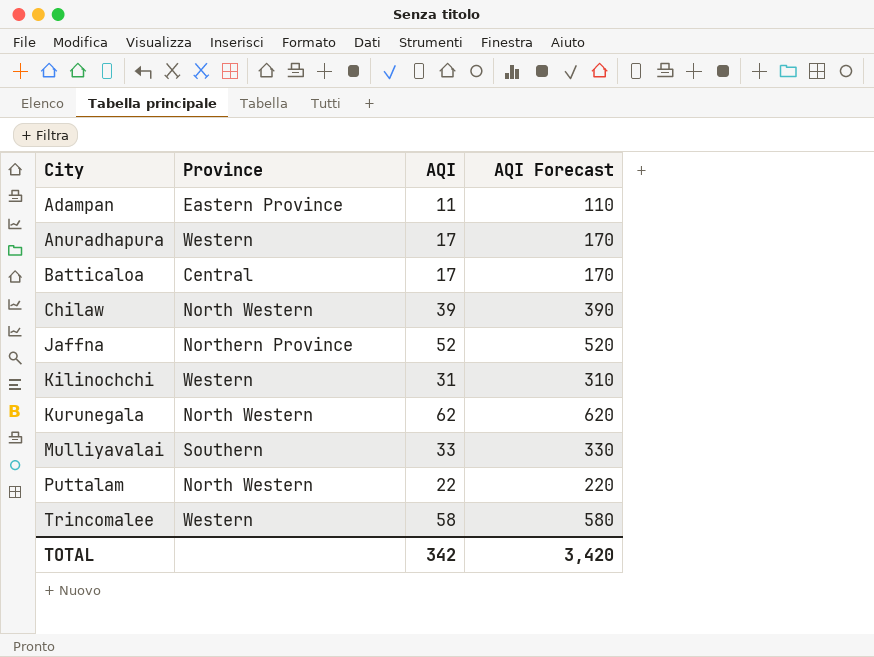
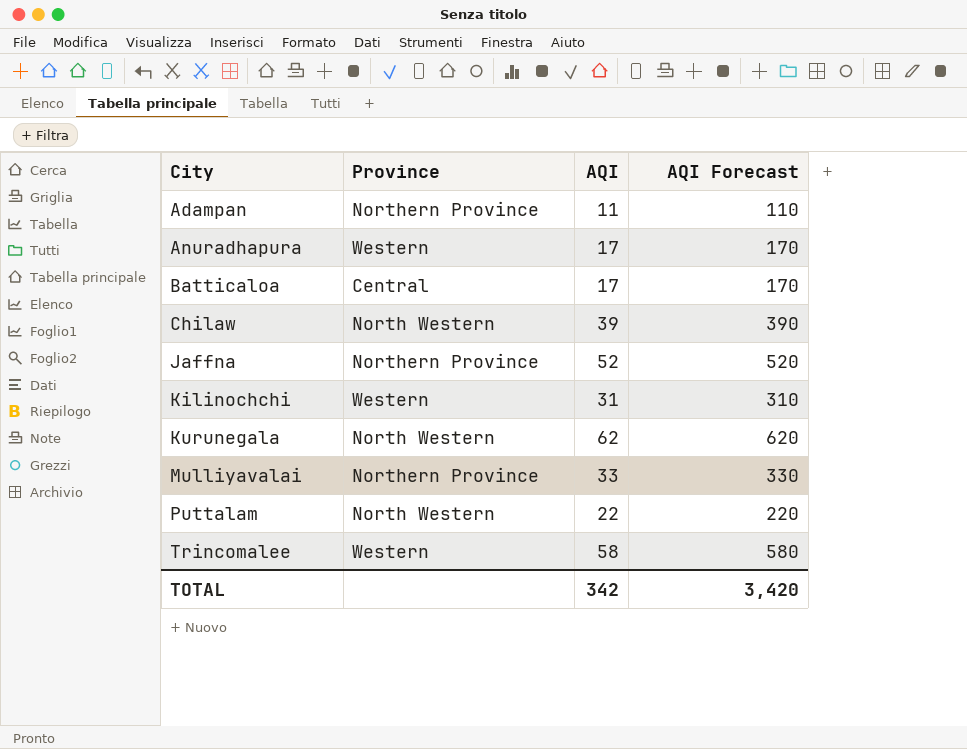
Adampan | Province: Eastern Province -> Northern Province
Mulliyavalai | Province: Southern -> Northern Province

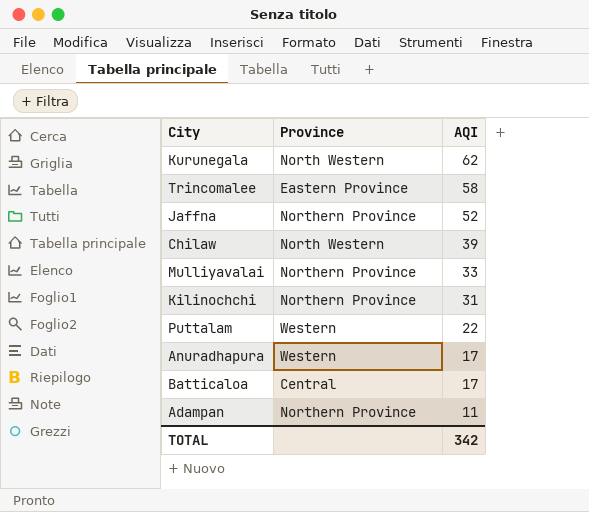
row order: City ascending -> AQI descending
column AQI Forecast | formula: [AQI] * 10 -> none
Trincomalee | Province: Western -> Eastern Province
Kilinochchi | Province: Western -> Northern Province
Puttalam | Province: North Western -> Western

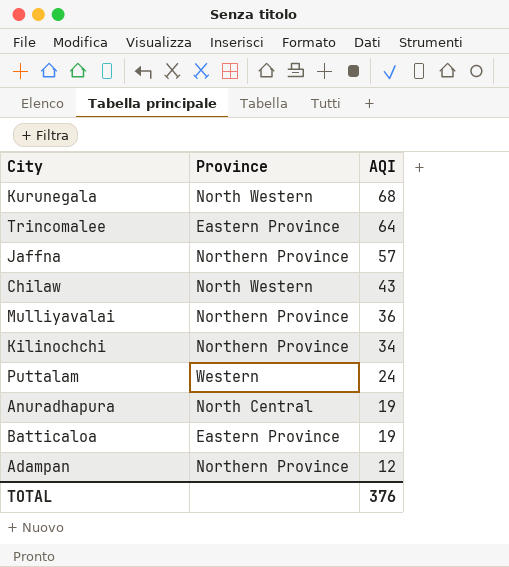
Kurunegala | AQI: 62 -> 68
Trincomalee | AQI: 58 -> 64
Jaffna | AQI: 52 -> 57
Chilaw | AQI: 39 -> 43
Mulliyavalai | AQI: 33 -> 36
Kilinochchi | AQI: 31 -> 34
Puttalam | AQI: 22 -> 24
Anuradhapura | Province: Western -> North Central
Anuradhapura | AQI: 17 -> 19
Batticaloa | Province: Central -> Eastern Province
Batticaloa | AQI: 17 -> 19
Adampan | AQI: 11 -> 12
TOTAL | AQI: 342 -> 376

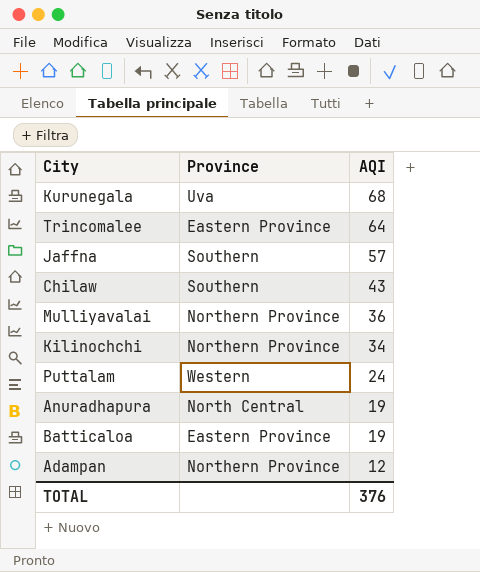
Kurunegala | Province: North Western -> Uva
Jaffna | Province: Northern Province -> Southern
Chilaw | Province: North Western -> Southern

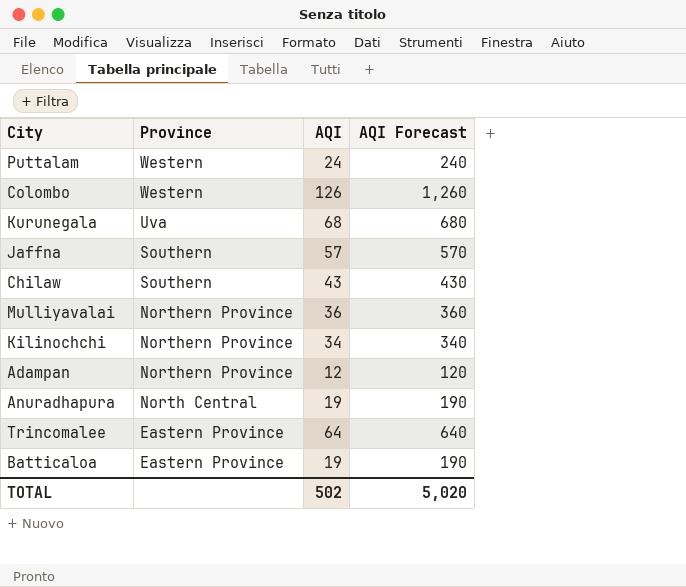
row order: AQI descending -> Province descending
column AQI Forecast | formula: none -> [AQI] * 10
row Colombo: none -> Western | 126 | 1,260
TOTAL | AQI: 376 -> 502

